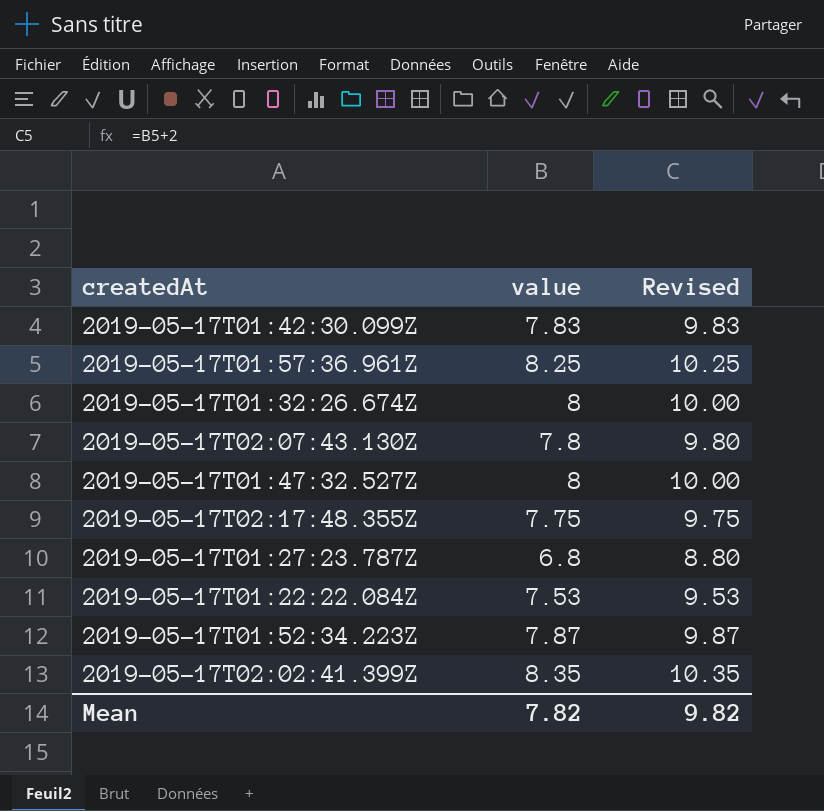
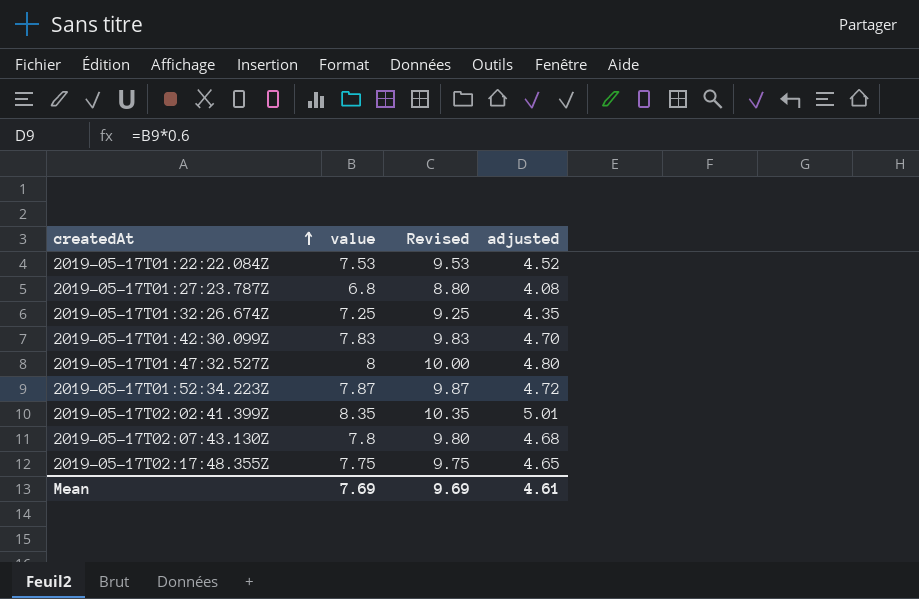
row order: none -> createdAt ascending
column adjusted | formula: none -> [value] * 0.6
row 2019-05-17T01:57:36.961Z: 8.25 | 10.25 -> none
2019-05-17T01:32:26.674Z | value: 8 -> 7.25
2019-05-17T01:32:26.674Z | Revised: 10.00 -> 9.25
Mean | value: 7.82 -> 7.69
Mean | Revised: 9.82 -> 9.69

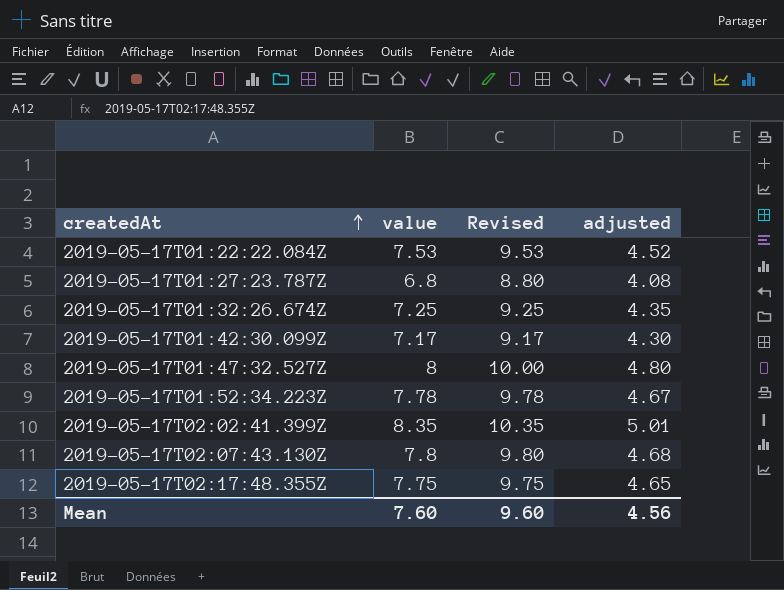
2019-05-17T01:42:30.099Z | value: 7.83 -> 7.17
2019-05-17T01:42:30.099Z | Revised: 9.83 -> 9.17
2019-05-17T01:42:30.099Z | adjusted: 4.70 -> 4.30
2019-05-17T01:52:34.223Z | value: 7.87 -> 7.78
2019-05-17T01:52:34.223Z | Revised: 9.87 -> 9.78
2019-05-17T01:52:34.223Z | adjusted: 4.72 -> 4.67
Mean | value: 7.69 -> 7.60
Mean | Revised: 9.69 -> 9.60
Mean | adjusted: 4.61 -> 4.56

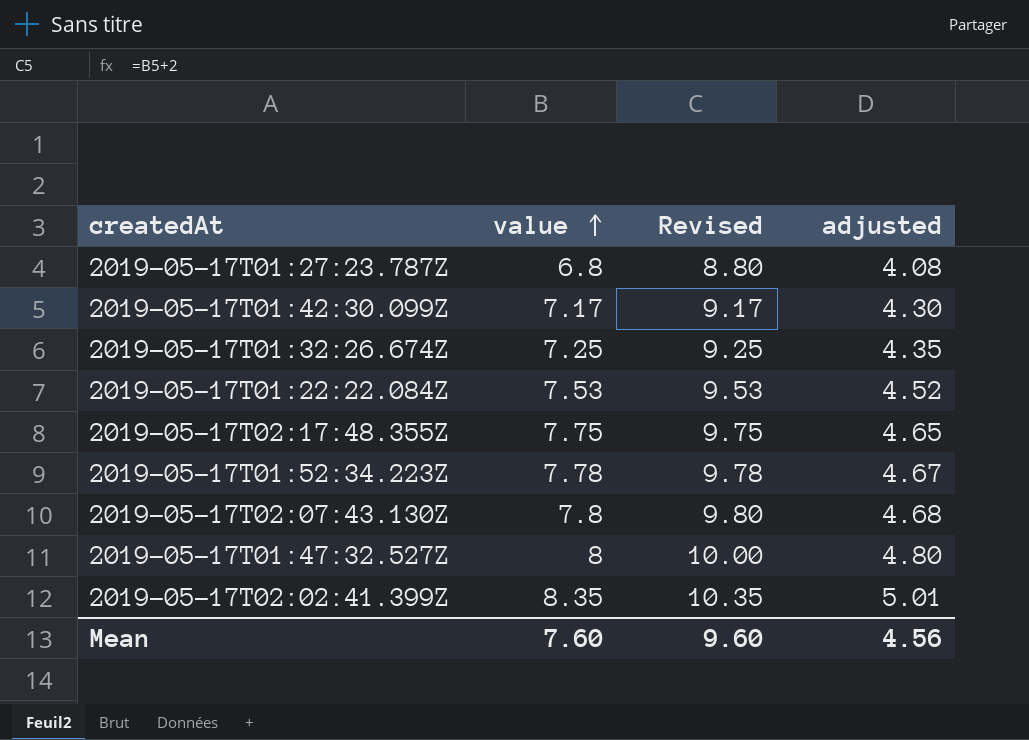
row order: createdAt ascending -> value ascending

